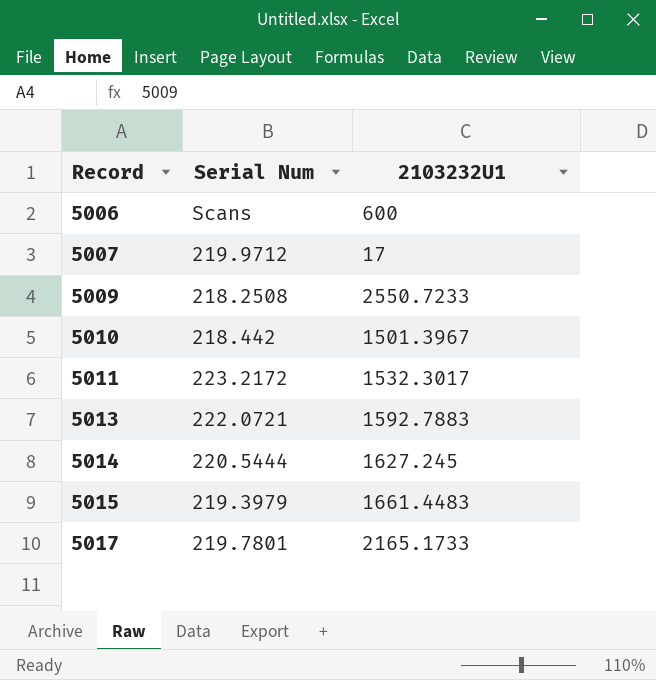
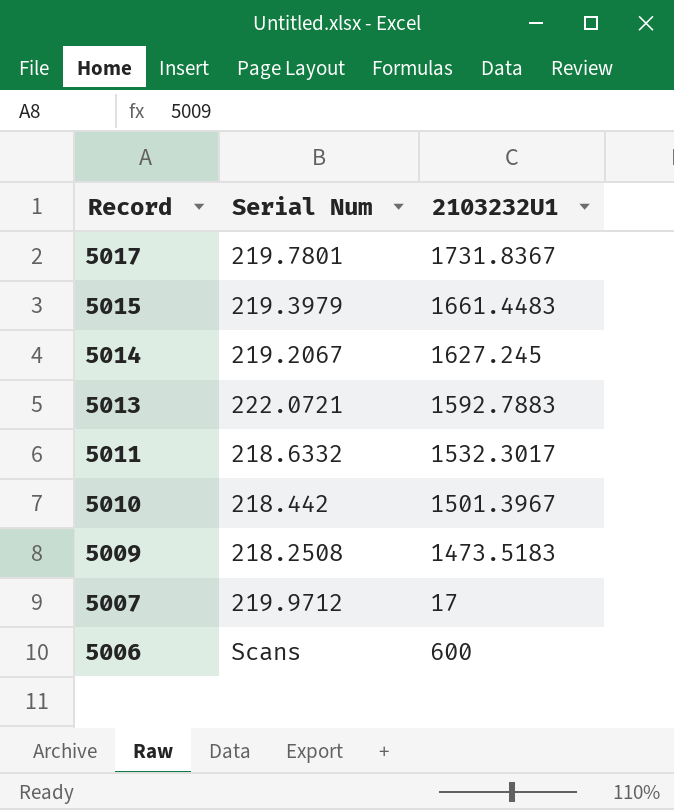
row order: Record ascending -> Record descending
5017 | 2103232U1: 2165.1733 -> 1731.8367
5014 | Serial Num: 220.5444 -> 219.2067
5011 | Serial Num: 223.2172 -> 218.6332
5009 | 2103232U1: 2550.7233 -> 1473.5183

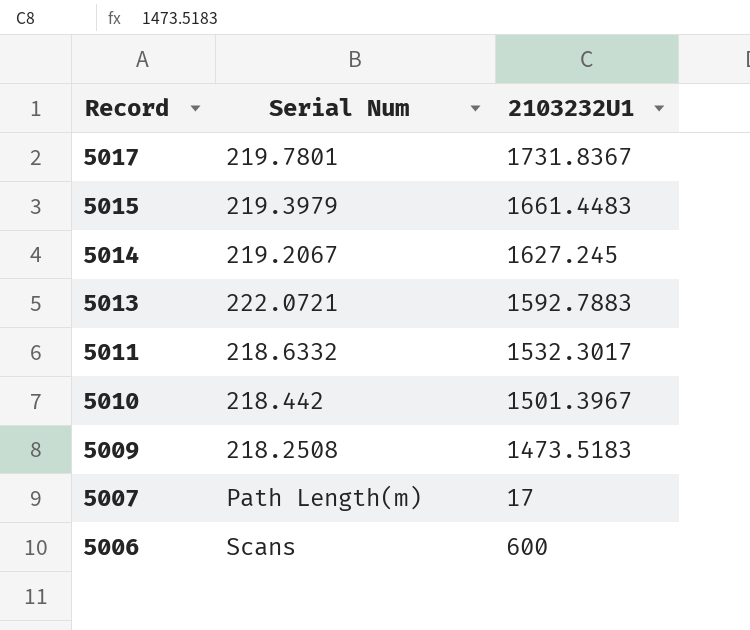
5007 | Serial Num: 219.9712 -> Path Length(m)

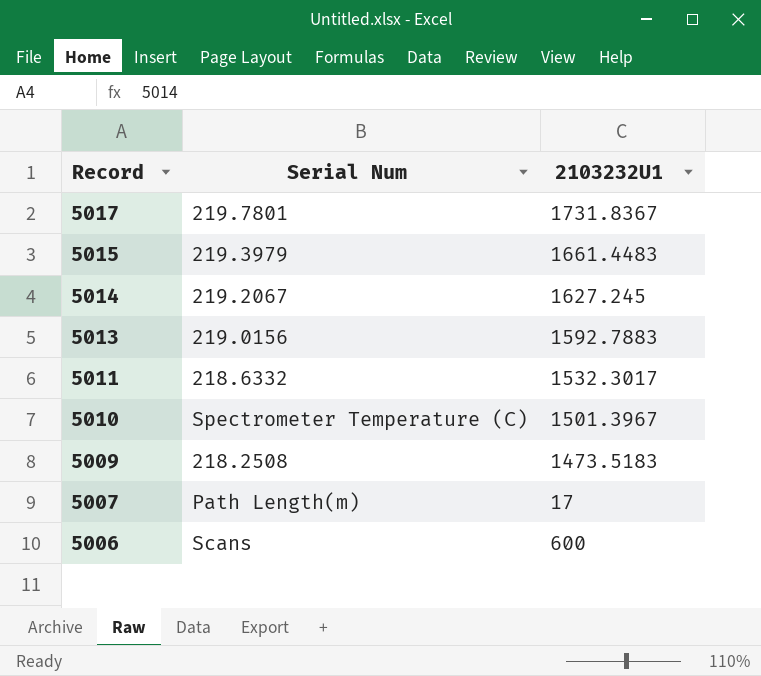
5013 | Serial Num: 222.0721 -> 219.0156
5010 | Serial Num: 218.442 -> Spectrometer Temperature (C)

